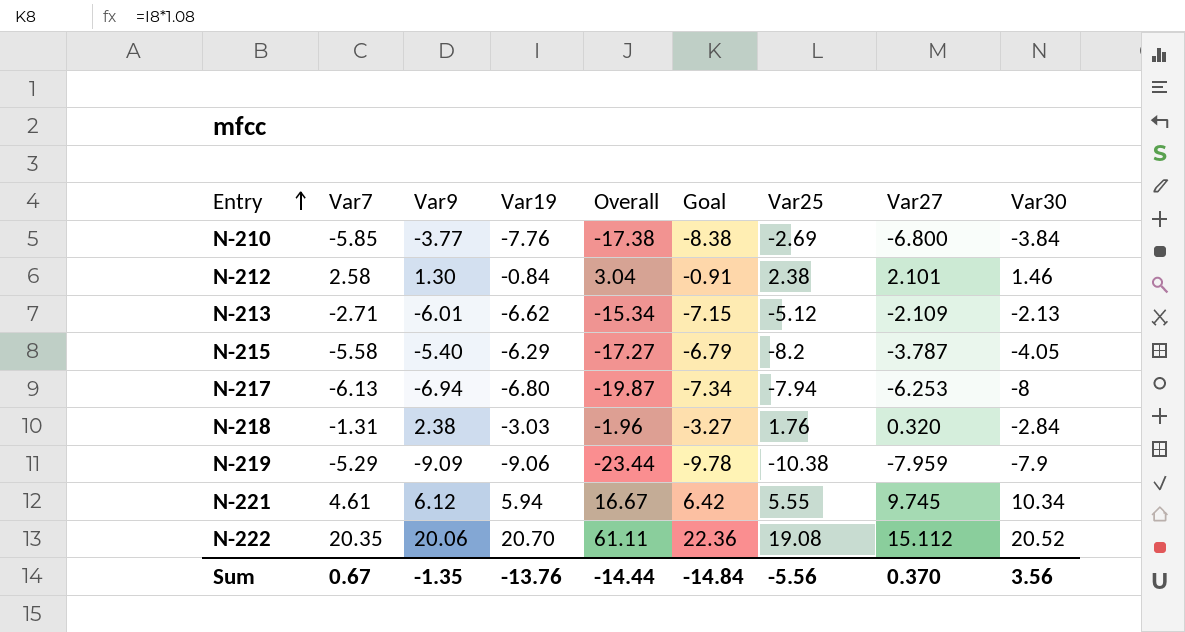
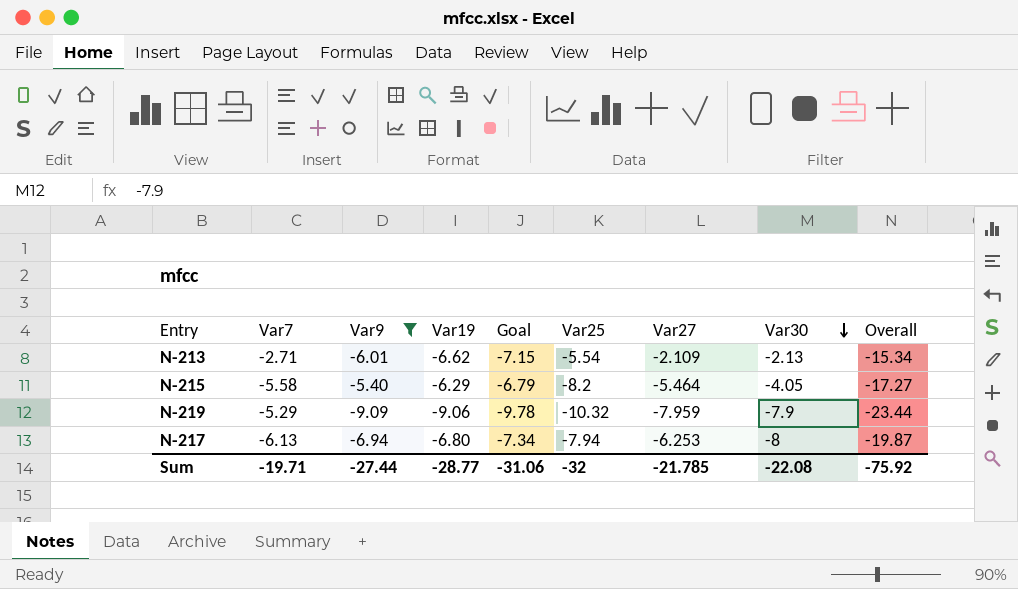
filter: none -> Var9 <= -5.40
row order: Entry ascending -> Var30 descending
column Overall | position: 5 -> 9
N-213 | Var25: -5.12 -> -5.54
N-215 | Var27: -3.787 -> -5.464
N-219 | Var25: -10.38 -> -10.32
Sum | Var7: 0.67 -> -19.71
Sum | Var9: -1.35 -> -27.44
Sum | Var19: -13.76 -> -28.77
Sum | Goal: -14.84 -> -31.06
Sum | Var25: -5.56 -> -32
Sum | Var27: 0.370 -> -21.785
Sum | Var30: 3.56 -> -22.08
Sum | Overall: -14.44 -> -75.92

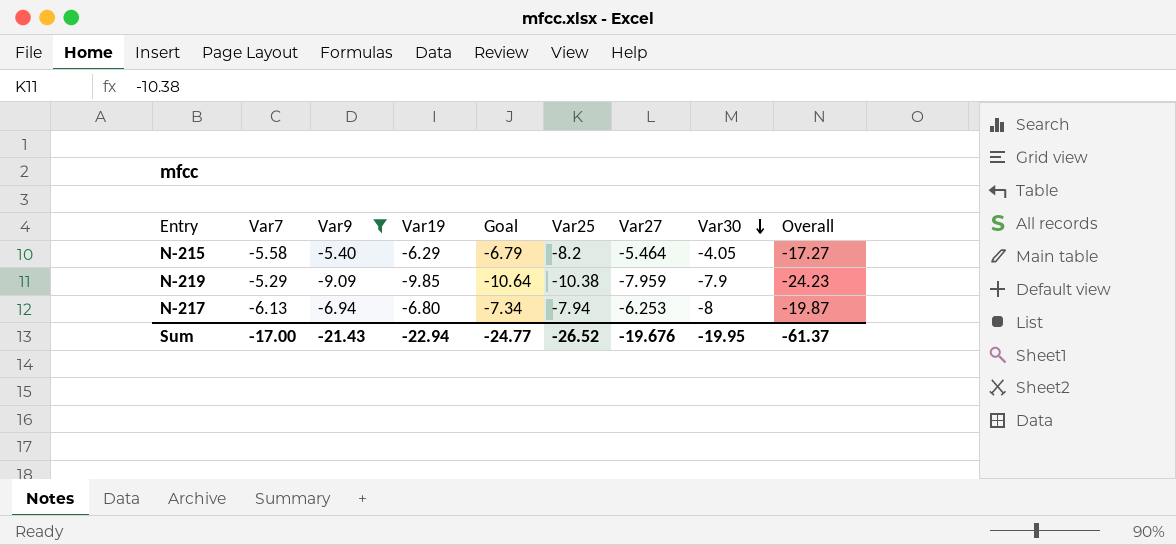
row N-213: -2.71 | -6.01 | -6.62 | -7.15 | -5.54 | -2.109 | -2.13 | -15.34 -> none
N-219 | Var19: -9.06 -> -9.85
N-219 | Goal: -9.78 -> -10.64
N-219 | Var25: -10.32 -> -10.38
N-219 | Overall: -23.44 -> -24.23
Sum | Var7: -19.71 -> -17.00
Sum | Var9: -27.44 -> -21.43
Sum | Var19: -28.77 -> -22.94
Sum | Goal: -31.06 -> -24.77
Sum | Var25: -32 -> -26.52
Sum | Var27: -21.785 -> -19.676
Sum | Var30: -22.08 -> -19.95
Sum | Overall: -75.92 -> -61.37

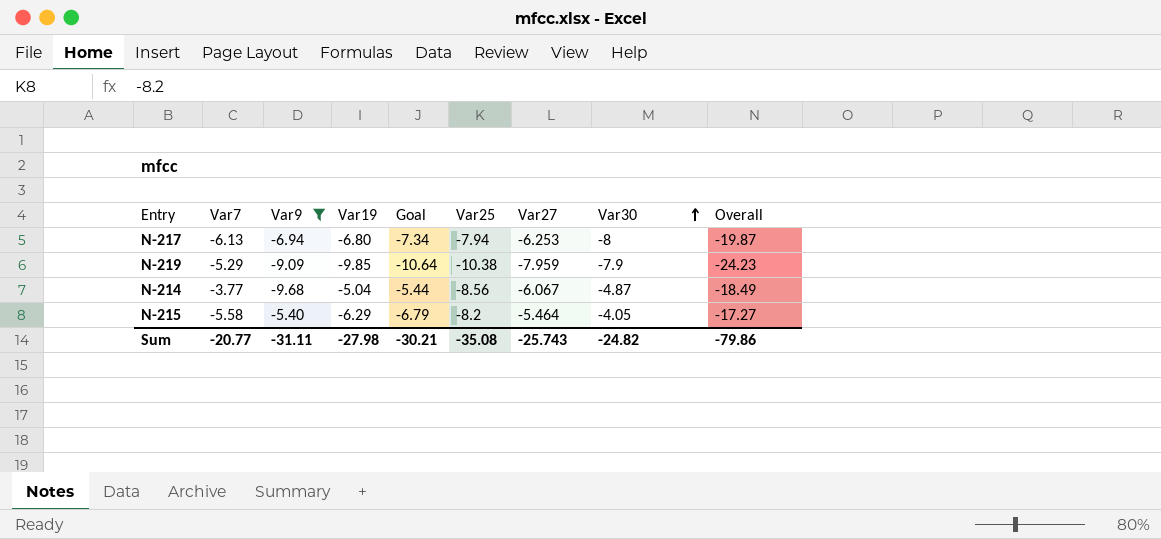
row order: Var30 descending -> Var30 ascending
row N-214: none -> -3.77 | -9.68 | -5.04 | -5.44 | -8.56 | -6.067 | -4.87 | -18.49
Sum | Var7: -17.00 -> -20.77
Sum | Var9: -21.43 -> -31.11
Sum | Var19: -22.94 -> -27.98
Sum | Goal: -24.77 -> -30.21
Sum | Var25: -26.52 -> -35.08
Sum | Var27: -19.676 -> -25.743
Sum | Var30: -19.95 -> -24.82
Sum | Overall: -61.37 -> -79.86

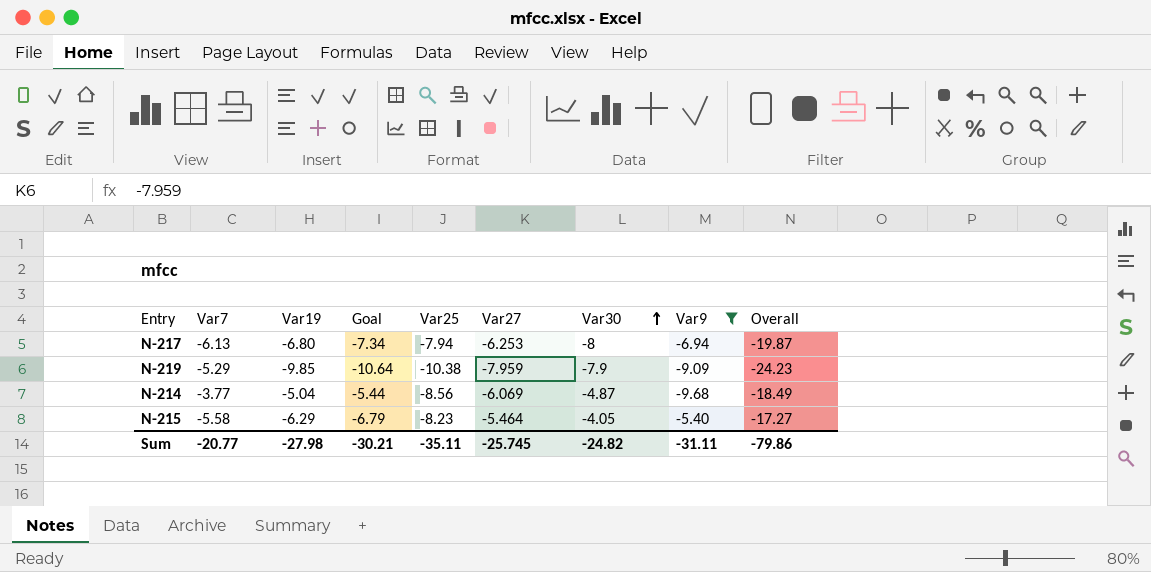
column Var9 | position: 3 -> 8
N-214 | Var27: -6.067 -> -6.069
N-215 | Var25: -8.2 -> -8.23
Sum | Var25: -35.08 -> -35.11
Sum | Var27: -25.743 -> -25.745

